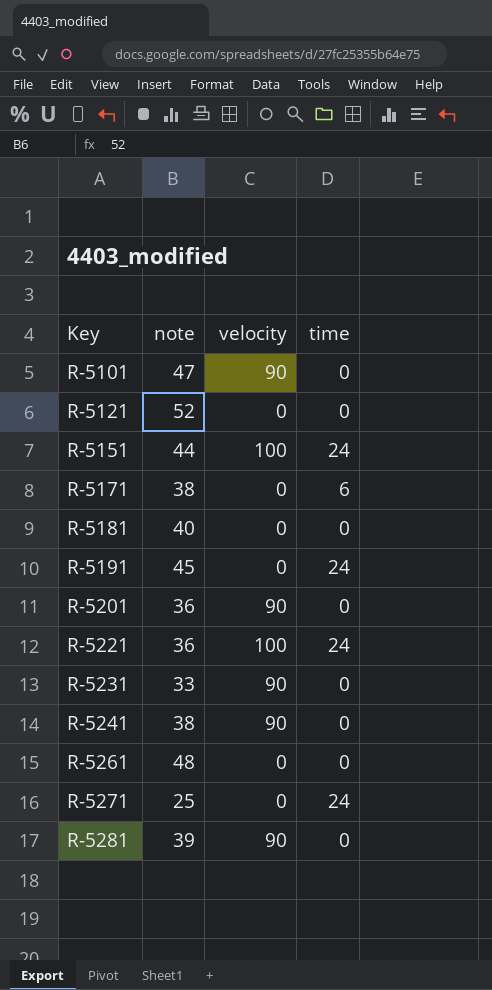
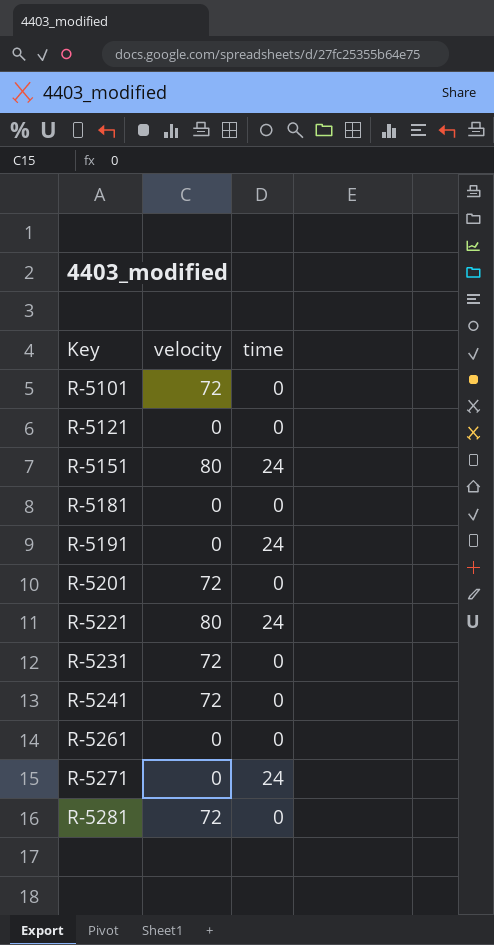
column note | position: 2 -> none
row R-5171: 38 | 0 | 6 -> none
R-5101 | velocity: 90 -> 72
R-5151 | velocity: 100 -> 80
R-5201 | velocity: 90 -> 72
R-5221 | velocity: 100 -> 80
R-5231 | velocity: 90 -> 72
R-5241 | velocity: 90 -> 72
R-5281 | velocity: 90 -> 72

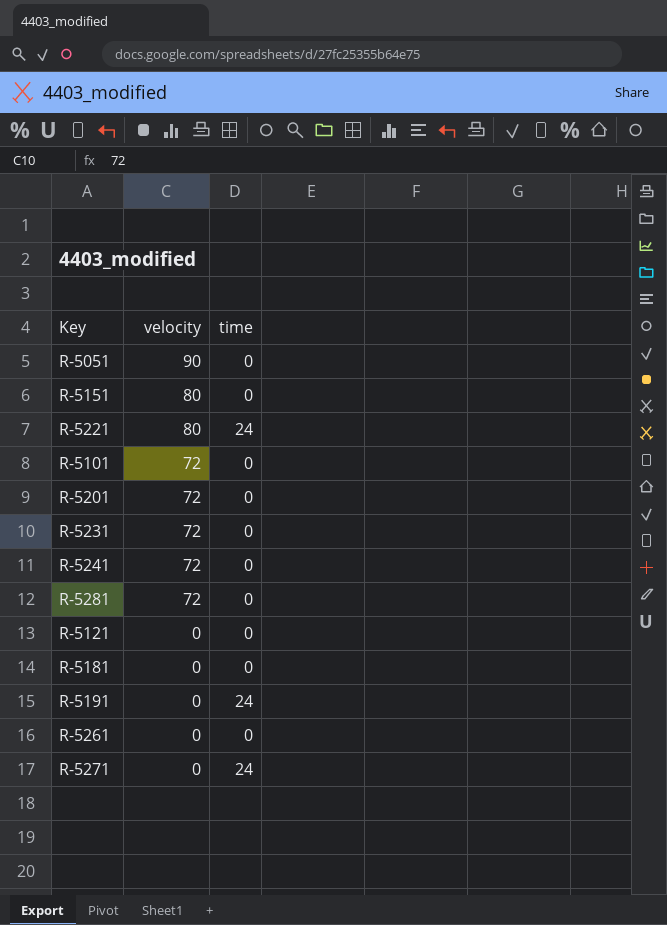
row order: Key ascending -> velocity descending
row R-5051: none -> 90 | 0
R-5151 | time: 24 -> 0

